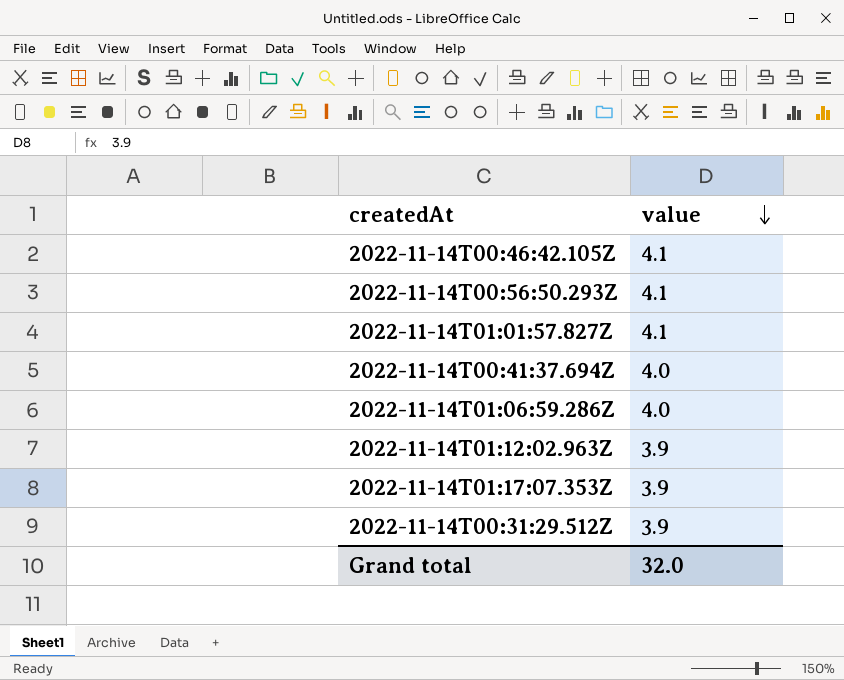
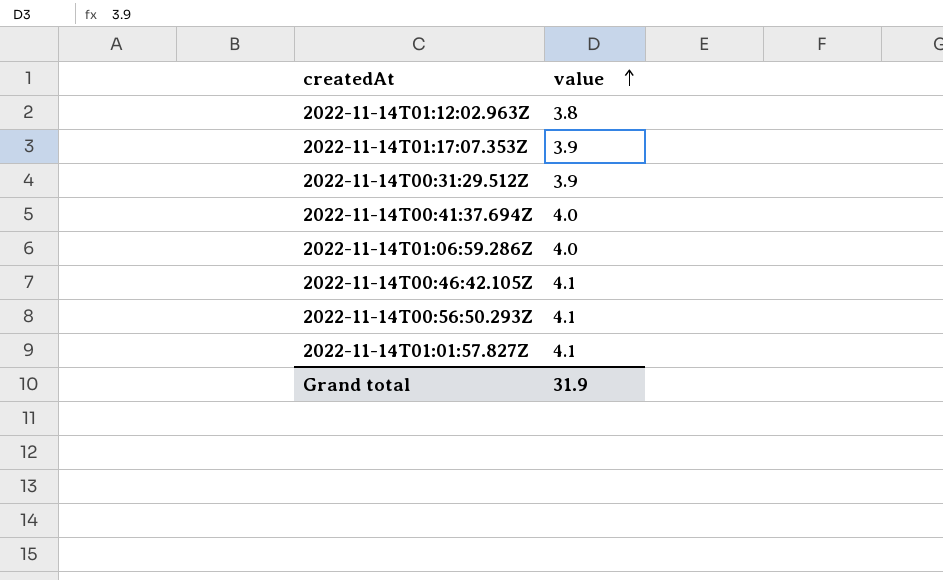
row order: value descending -> value ascending
2022-11-14T01:12:02.963Z | value: 3.9 -> 3.8
Grand total | value: 32.0 -> 31.9

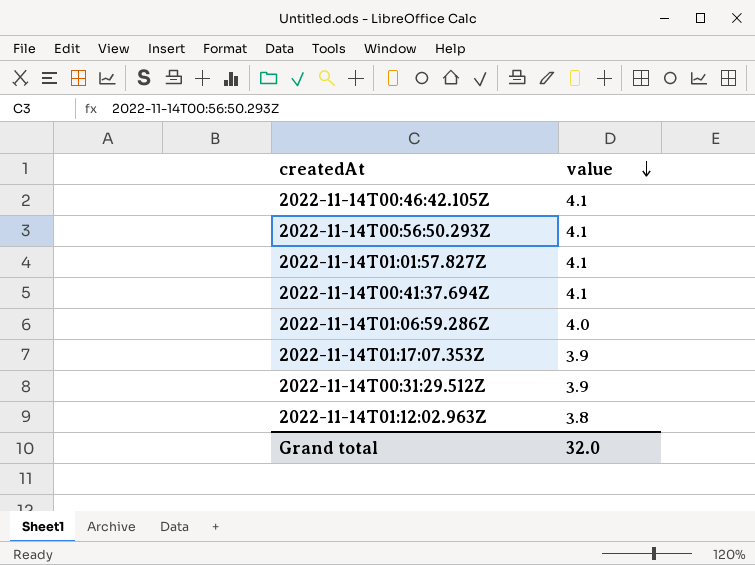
row order: value ascending -> value descending
2022-11-14T00:41:37.694Z | value: 4.0 -> 4.1
Grand total | value: 31.9 -> 32.0

